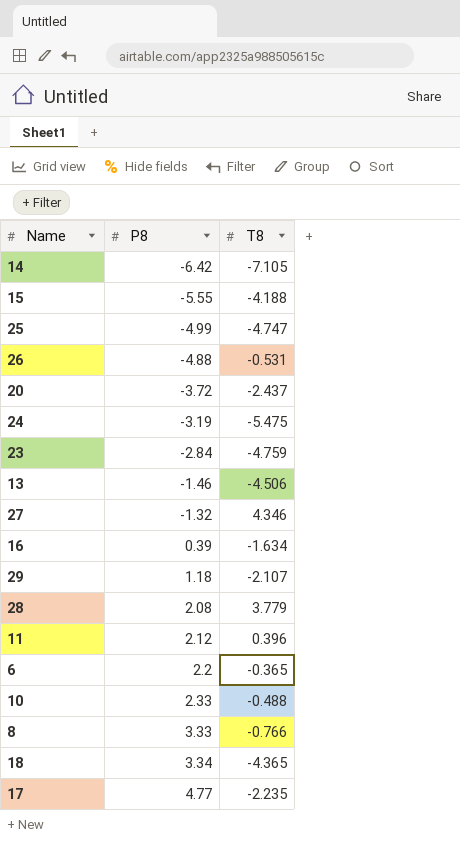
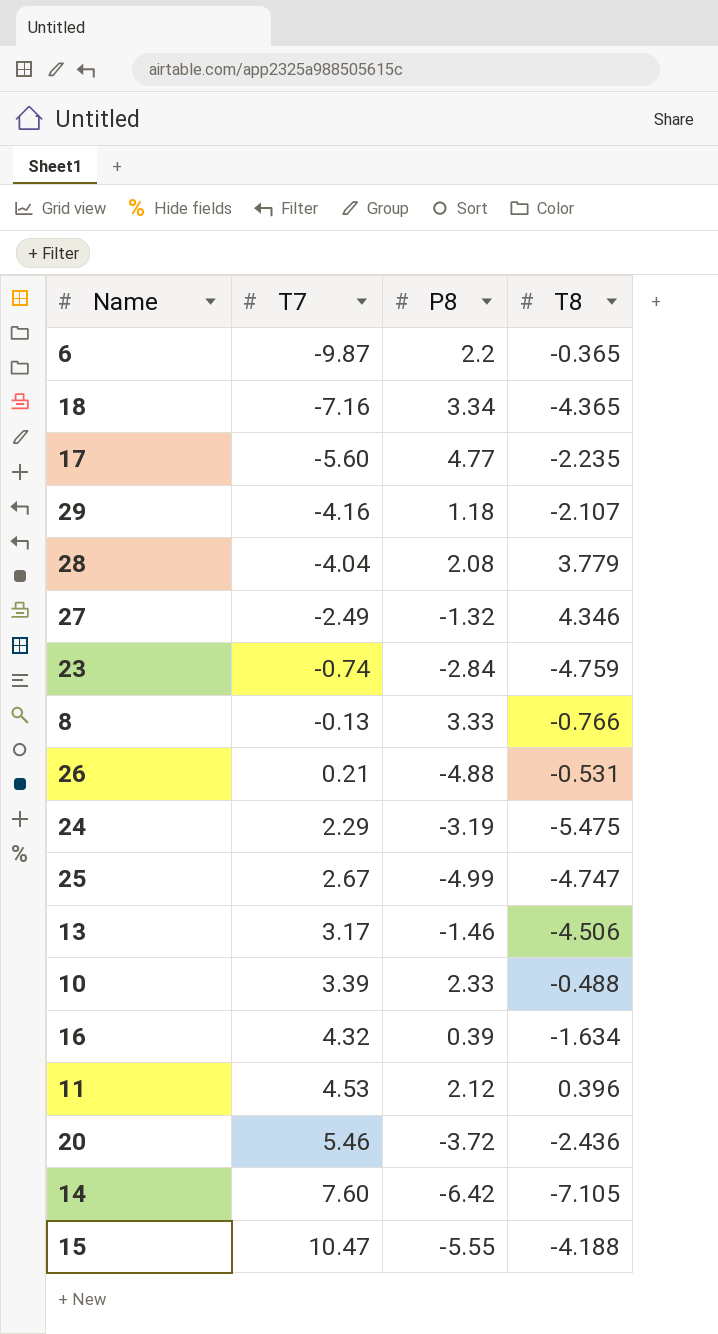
row order: P8 ascending -> T7 ascending
column T7 | position: none -> 2
20 | T8: -2.437 -> -2.436

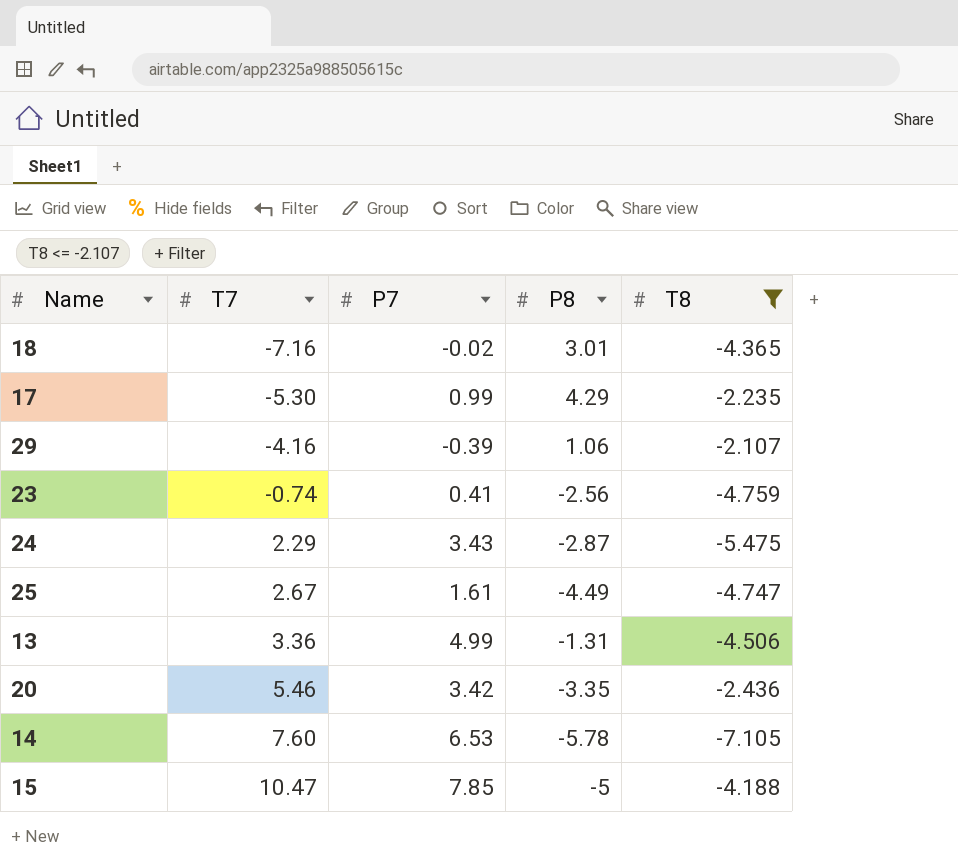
filter: none -> T8 <= -2.107
column P7 | position: none -> 3
18 | P8: 3.34 -> 3.01
17 | T7: -5.60 -> -5.30
17 | P8: 4.77 -> 4.29
29 | P8: 1.18 -> 1.06
23 | P8: -2.84 -> -2.56
24 | P8: -3.19 -> -2.87
25 | P8: -4.99 -> -4.49
13 | T7: 3.17 -> 3.36
13 | P8: -1.46 -> -1.31
20 | P8: -3.72 -> -3.35
14 | P8: -6.42 -> -5.78
15 | P8: -5.55 -> -5

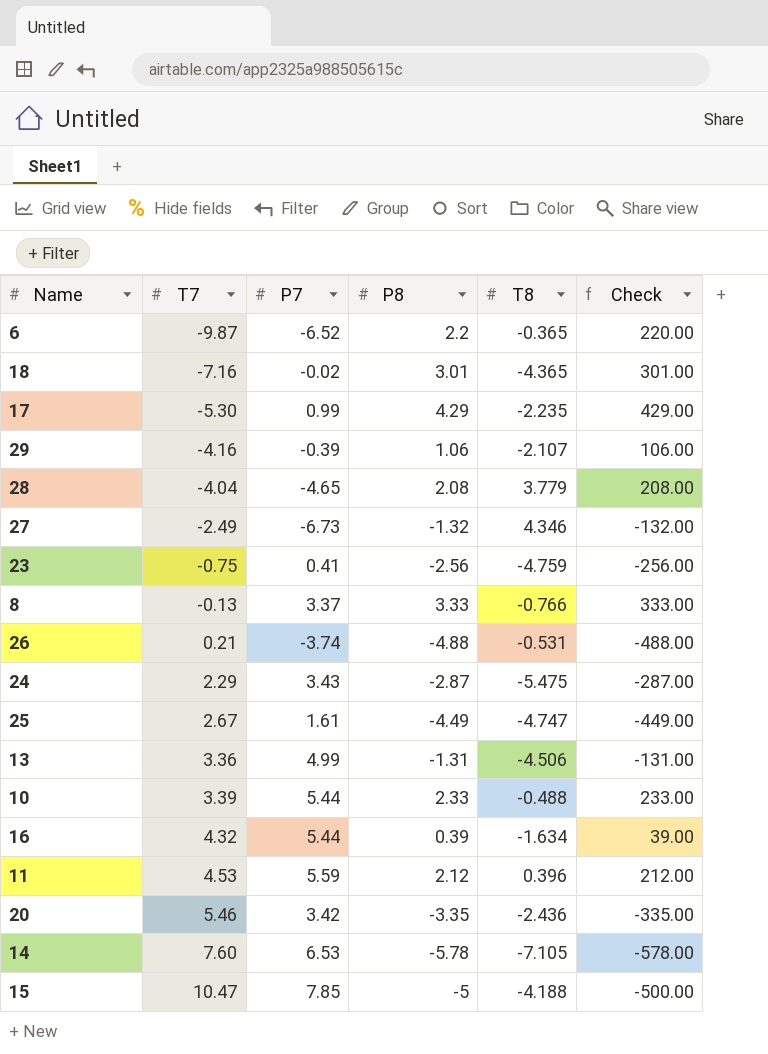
filter: T8 <= -2.107 -> none
column Check | formula: none -> [P8] * 100
23 | T7: -0.74 -> -0.75

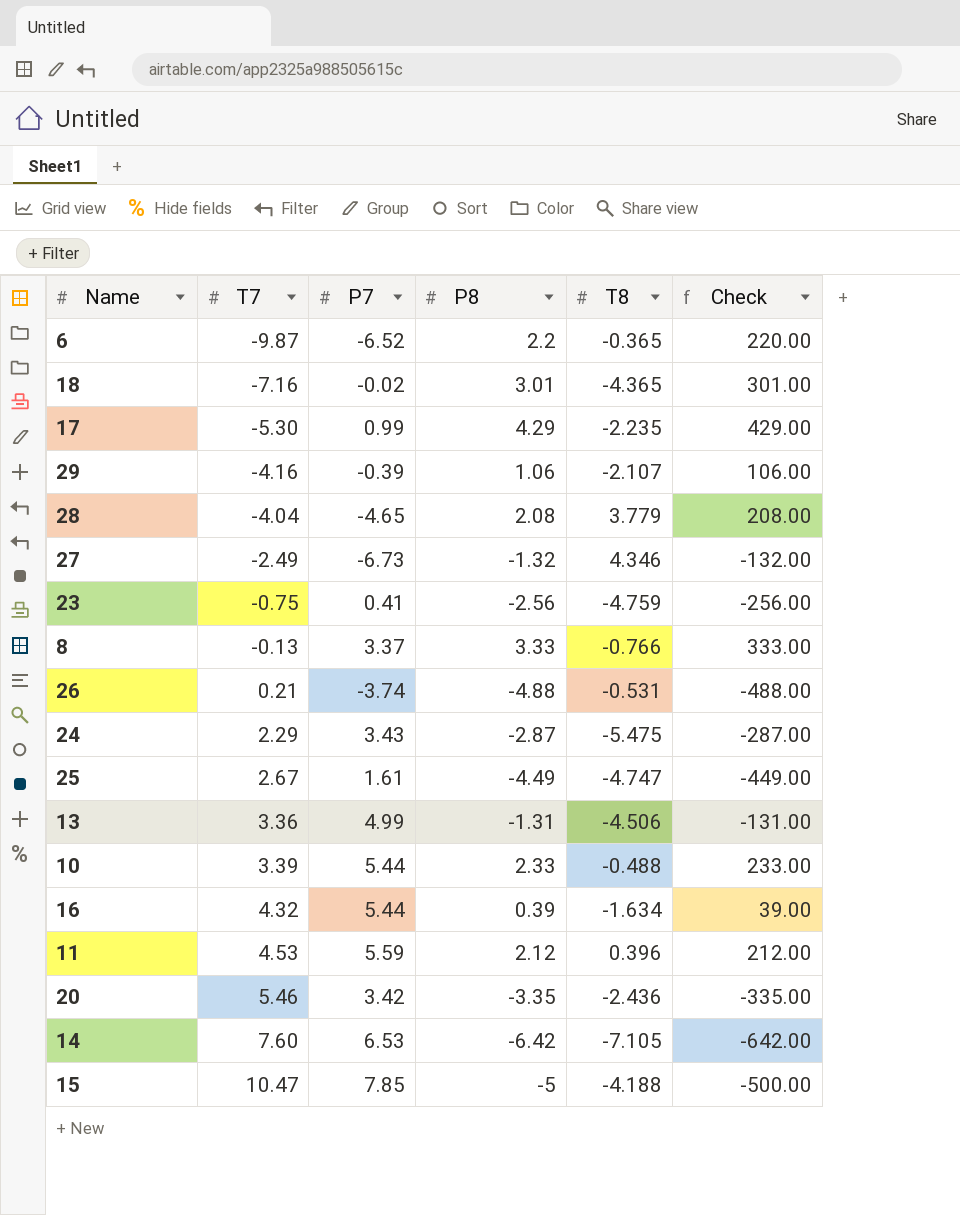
14 | P8: -5.78 -> -6.42
14 | Check: -578.00 -> -642.00

